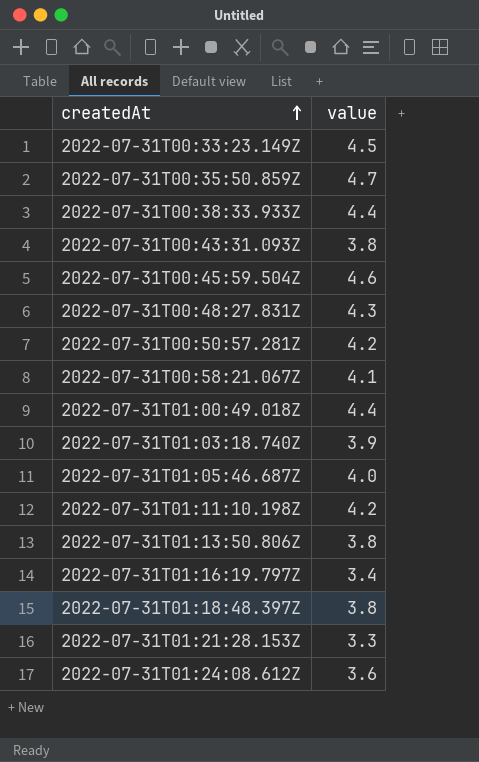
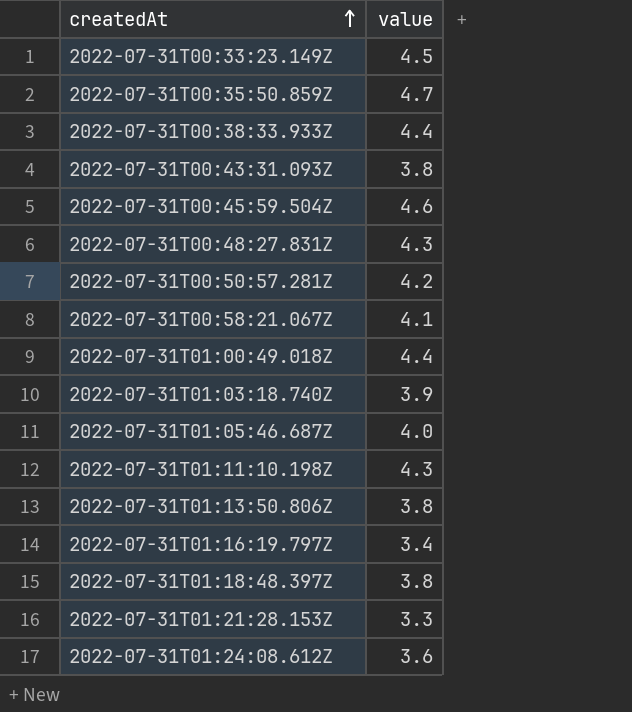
2022-07-31T01:11:10.198Z | value: 4.2 -> 4.3

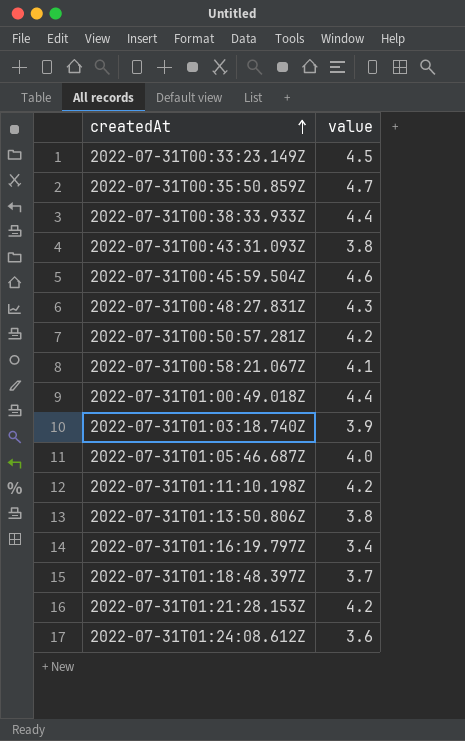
2022-07-31T01:11:10.198Z | value: 4.3 -> 4.2
2022-07-31T01:18:48.397Z | value: 3.8 -> 3.7
2022-07-31T01:21:28.153Z | value: 3.3 -> 4.2

